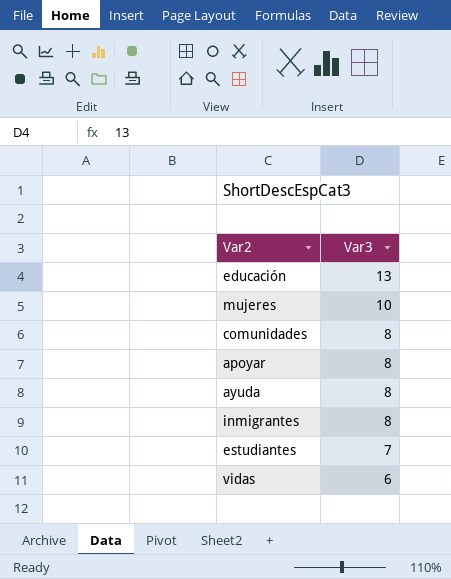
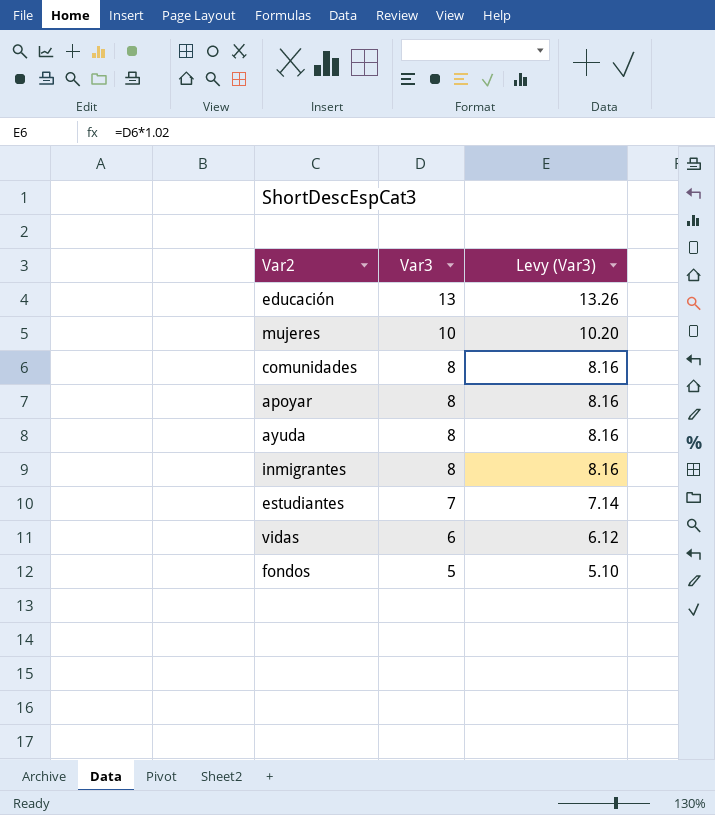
column Levy (Var3) | formula: none -> [Var3] * 1.02
row fondos: none -> 5 | 5.10

